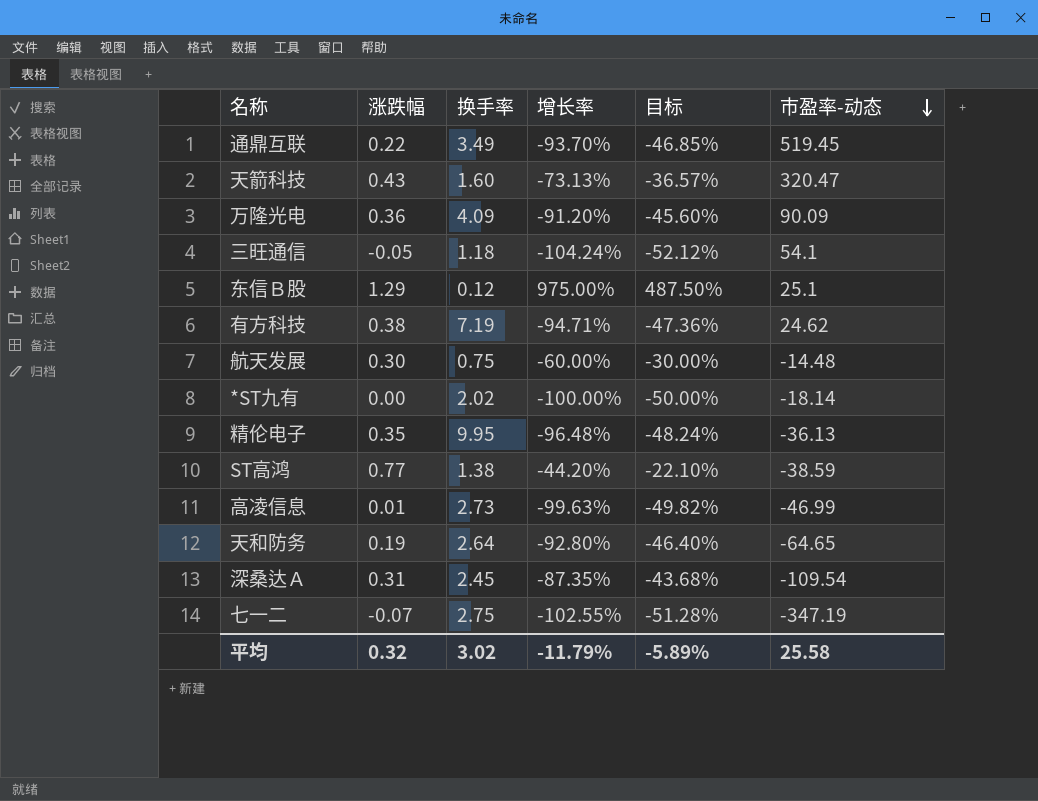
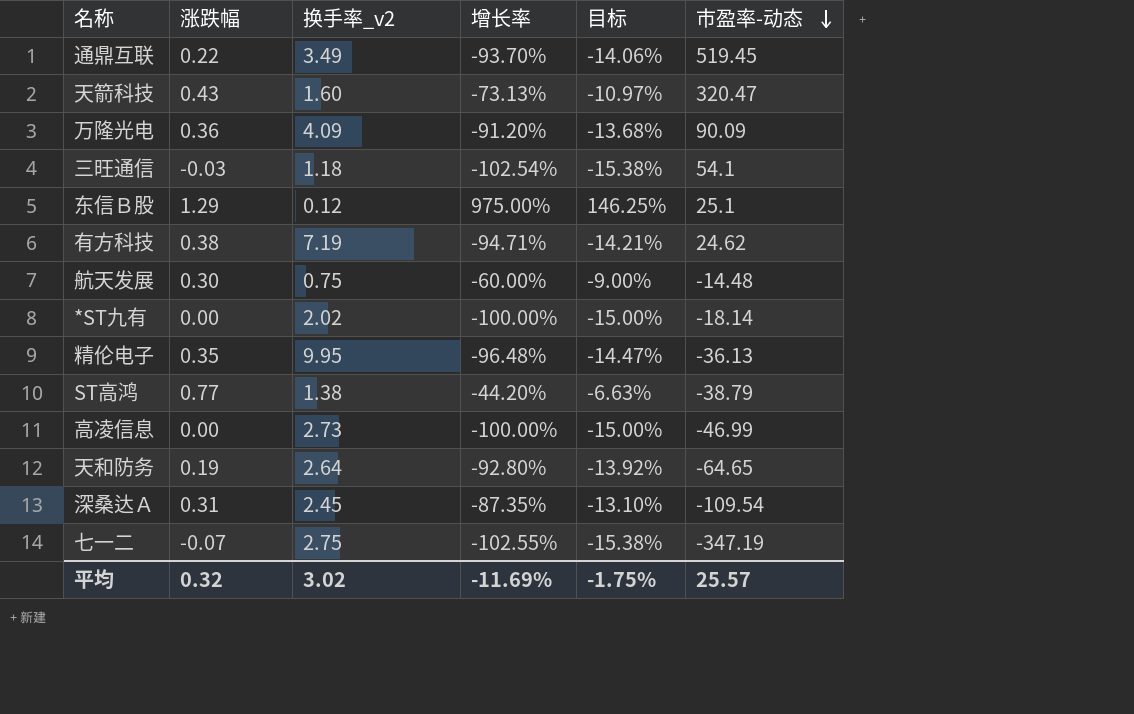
column name: 换手率 -> 换手率_v2
column 目标 | formula: [增长率] * 0.5 -> [增长率] * 0.15
三旺通信 | 涨跌幅: -0.05 -> -0.03
三旺通信 | 增长率: -104.24% -> -102.54%
ST高鸿 | 市盈率-动态: -38.59 -> -38.79
高凌信息 | 涨跌幅: 0.01 -> 0.00
高凌信息 | 增长率: -99.63% -> -100.00%
平均 | 增长率: -11.79% -> -11.69%
平均 | 目标: -5.89% -> -1.75%
平均 | 市盈率-动态: 25.58 -> 25.57

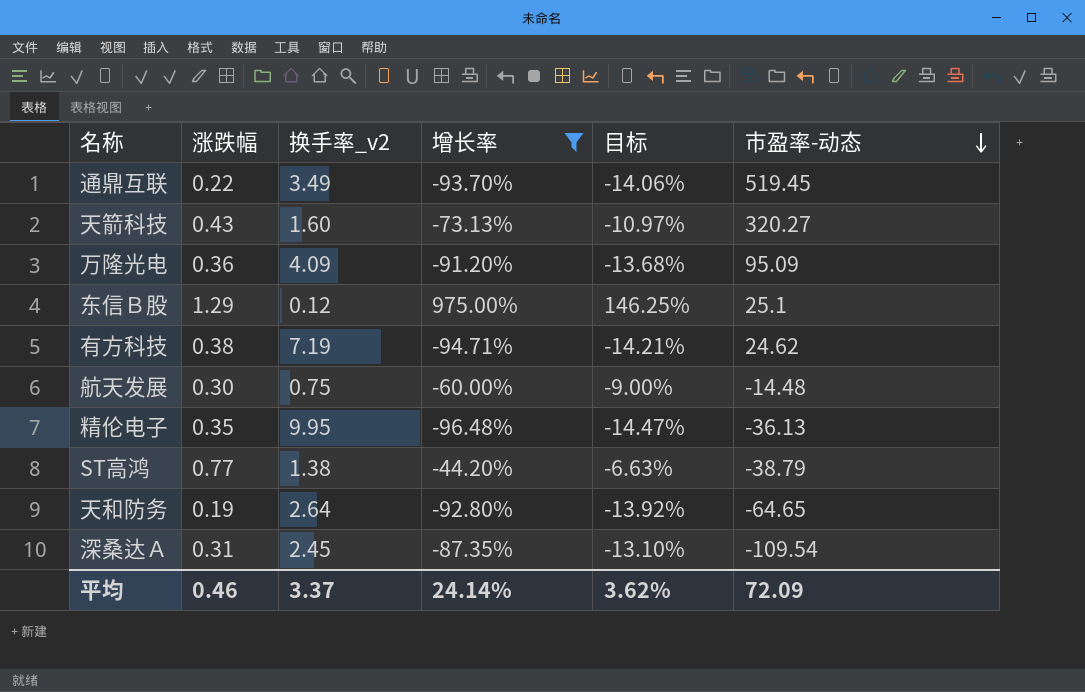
filter: none -> 增长率 >= -96.48%
天箭科技 | 市盈率-动态: 320.47 -> 320.27
万隆光电 | 市盈率-动态: 90.09 -> 95.09
平均 | 涨跌幅: 0.32 -> 0.46
平均 | 换手率_v2: 3.02 -> 3.37
平均 | 增长率: -11.69% -> 24.14%
平均 | 目标: -1.75% -> 3.62%
平均 | 市盈率-动态: 25.57 -> 72.09

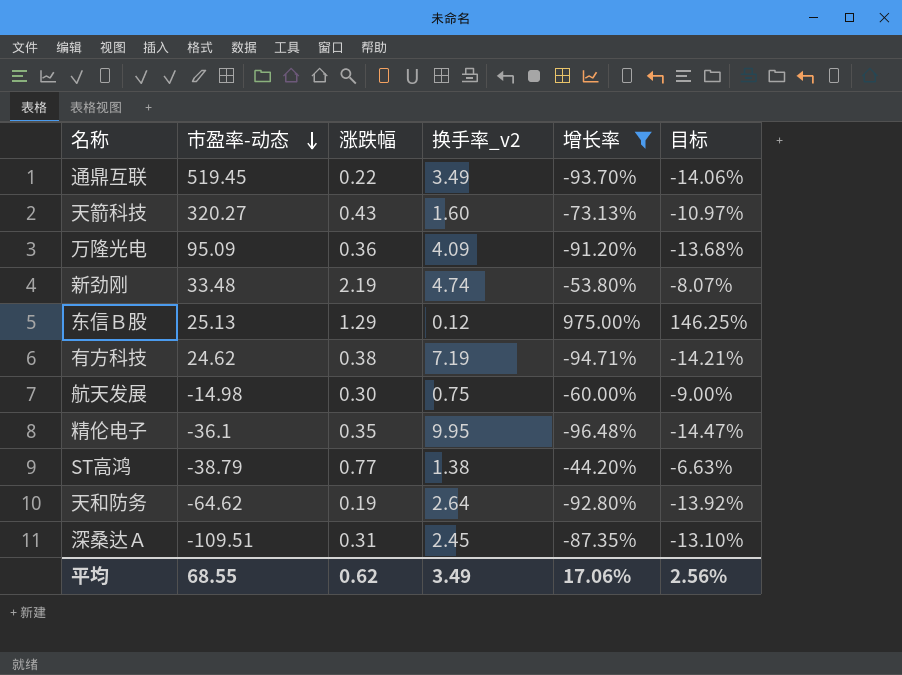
column 市盈率-动态 | position: 6 -> 2
row 新劲刚: none -> 33.48 | 2.19 | 4.74 | -53.80% | -8.07%
东信Ｂ股 | 市盈率-动态: 25.1 -> 25.13
航天发展 | 市盈率-动态: -14.48 -> -14.98
精伦电子 | 市盈率-动态: -36.13 -> -36.1
天和防务 | 市盈率-动态: -64.65 -> -64.62
深桑达Ａ | 市盈率-动态: -109.54 -> -109.51
平均 | 市盈率-动态: 72.09 -> 68.55
平均 | 涨跌幅: 0.46 -> 0.62
平均 | 换手率_v2: 3.37 -> 3.49
平均 | 增长率: 24.14% -> 17.06%
平均 | 目标: 3.62% -> 2.56%

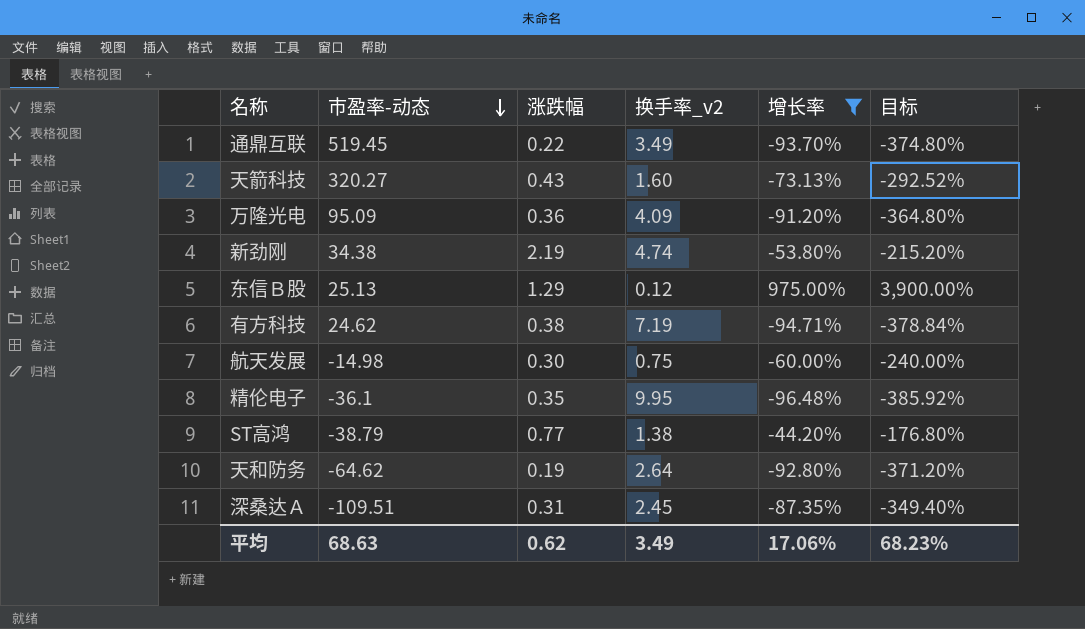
column 目标 | formula: [增长率] * 0.15 -> [增长率] * 4
新劲刚 | 市盈率-动态: 33.48 -> 34.38
平均 | 市盈率-动态: 68.55 -> 68.63
平均 | 目标: 2.56% -> 68.23%

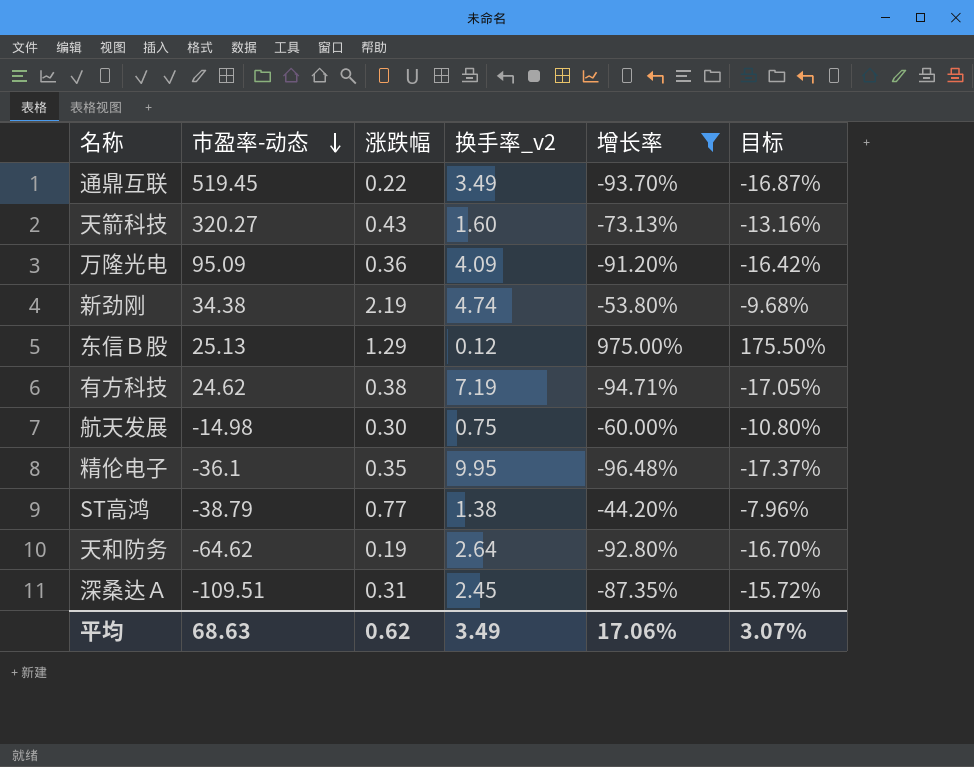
column 目标 | formula: [增长率] * 4 -> [增长率] * 0.18
平均 | 目标: 68.23% -> 3.07%

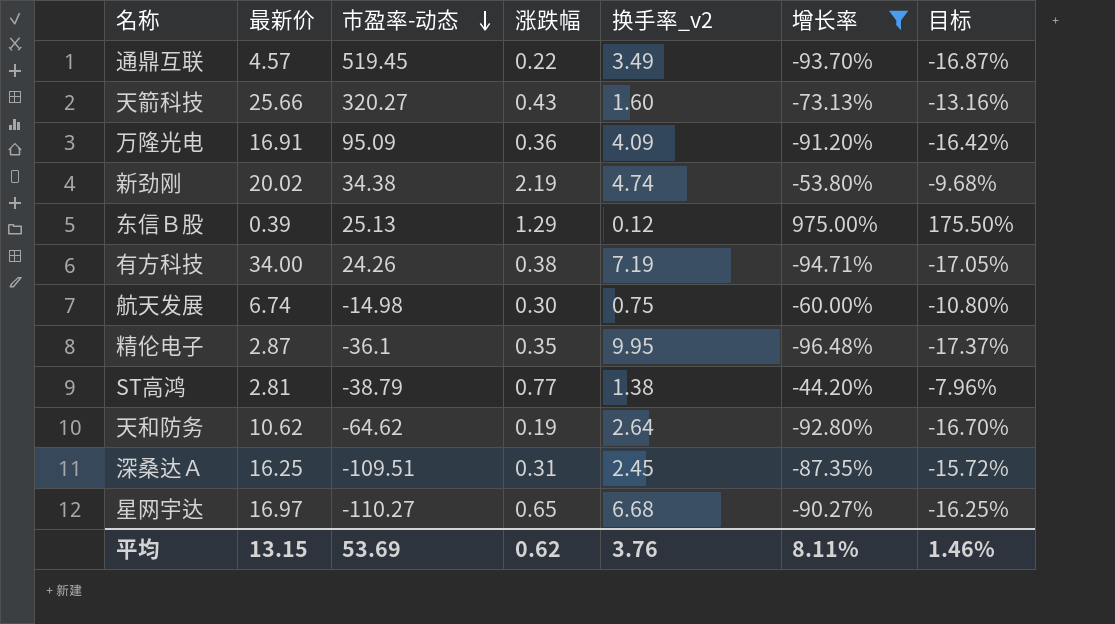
column 最新价 | position: none -> 2
有方科技 | 市盈率-动态: 24.62 -> 24.26
row 星网宇达: none -> 16.97 | -110.27 | 0.65 | 6.68 | -90.27% | -16.25%
平均 | 市盈率-动态: 68.63 -> 53.69
平均 | 换手率_v2: 3.49 -> 3.76
平均 | 增长率: 17.06% -> 8.11%
平均 | 目标: 3.07% -> 1.46%

